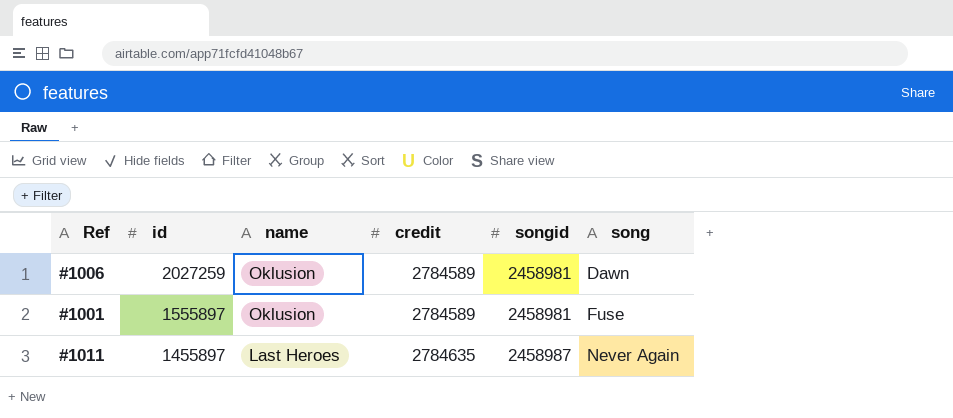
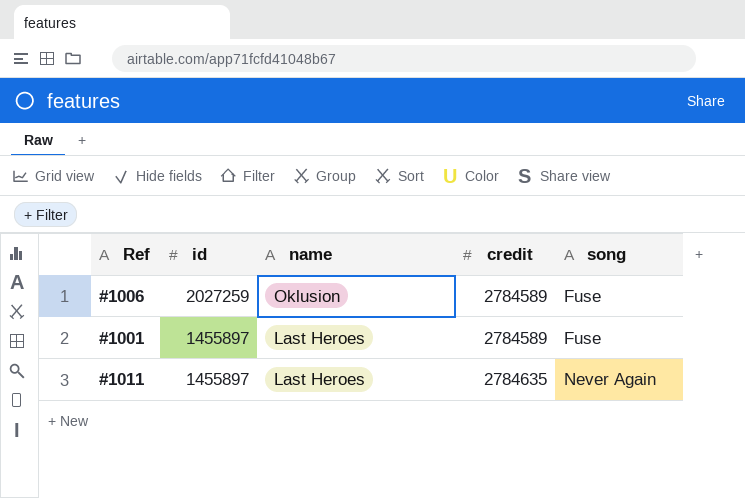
column songid | position: 5 -> none
#1006 | song: Dawn -> Fuse
#1001 | id: 1555897 -> 1455897
#1001 | name: Oklusion -> Last Heroes

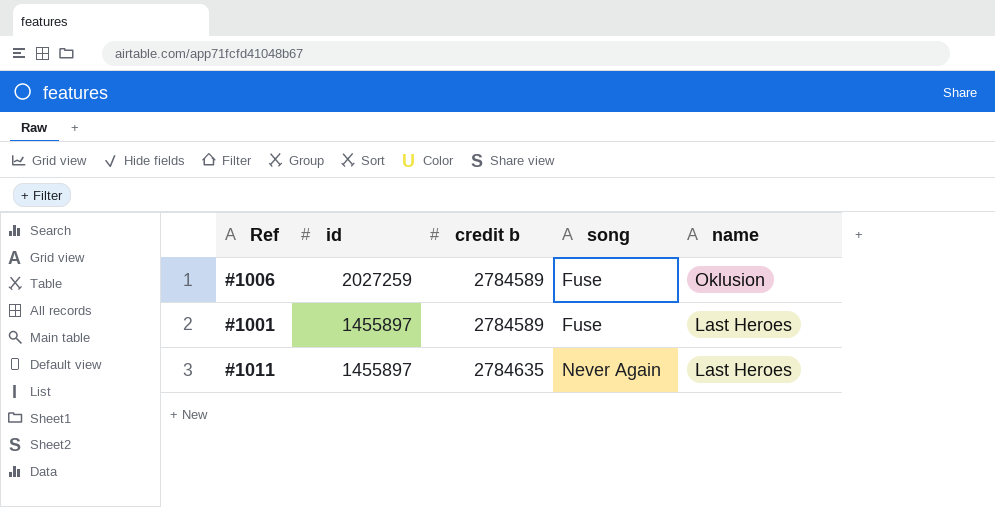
column name: credit -> credit b
column name | position: 3 -> 5

